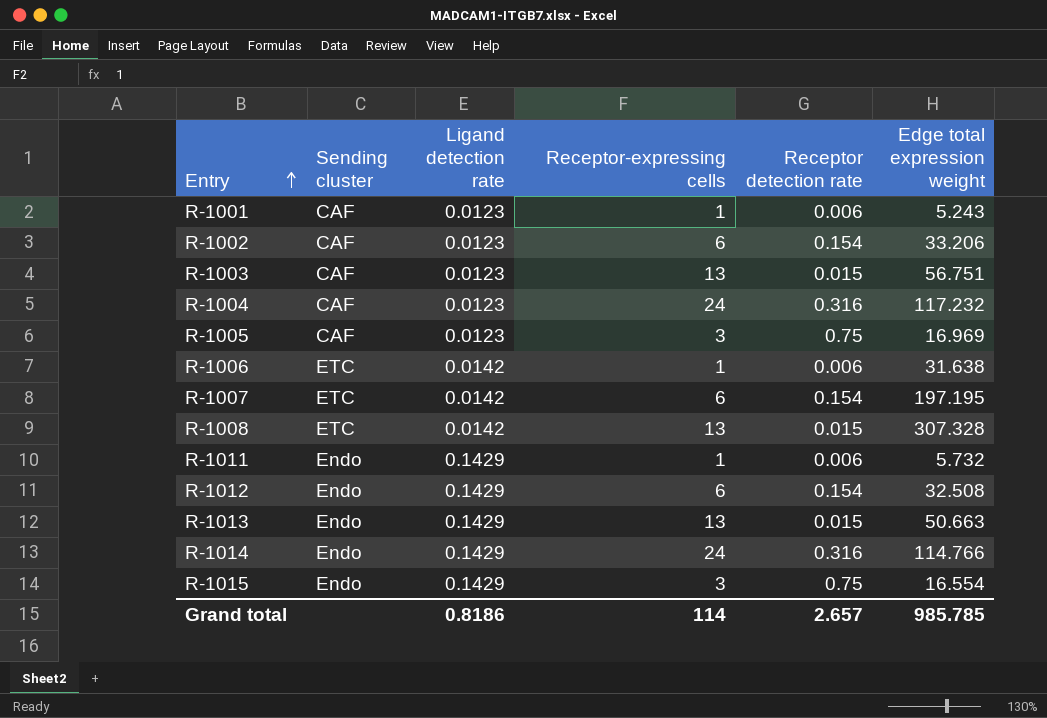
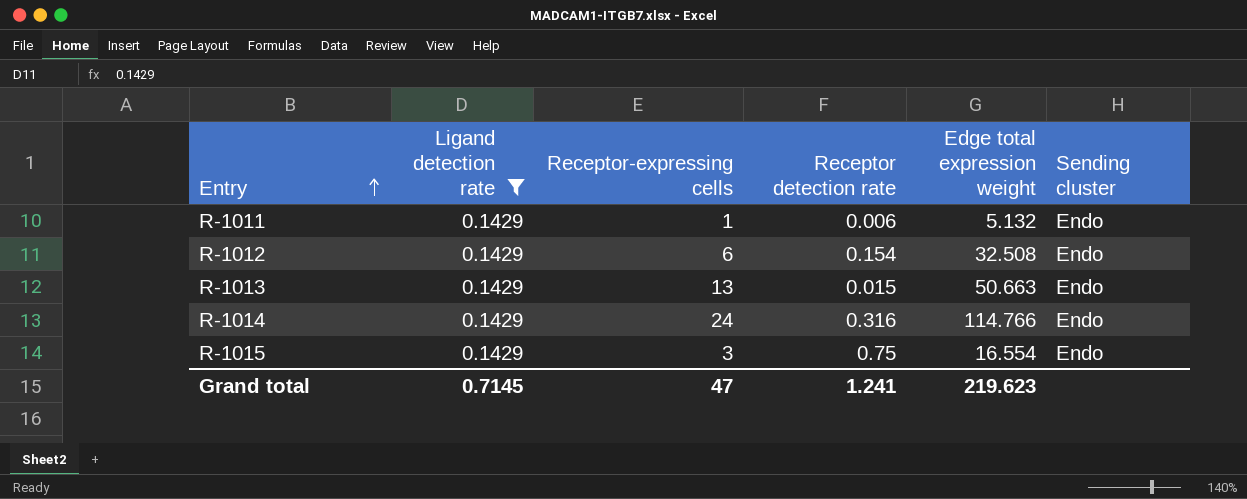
filter: none -> Ligand detection rate = 0.1429
column Sending cluster | position: 2 -> 6
R-1011 | Edge total expression weight: 5.732 -> 5.132
Grand total | Ligand detection rate: 0.8186 -> 0.7145
Grand total | Receptor-expressing cells: 114 -> 47
Grand total | Receptor detection rate: 2.657 -> 1.241
Grand total | Edge total expression weight: 985.785 -> 219.623

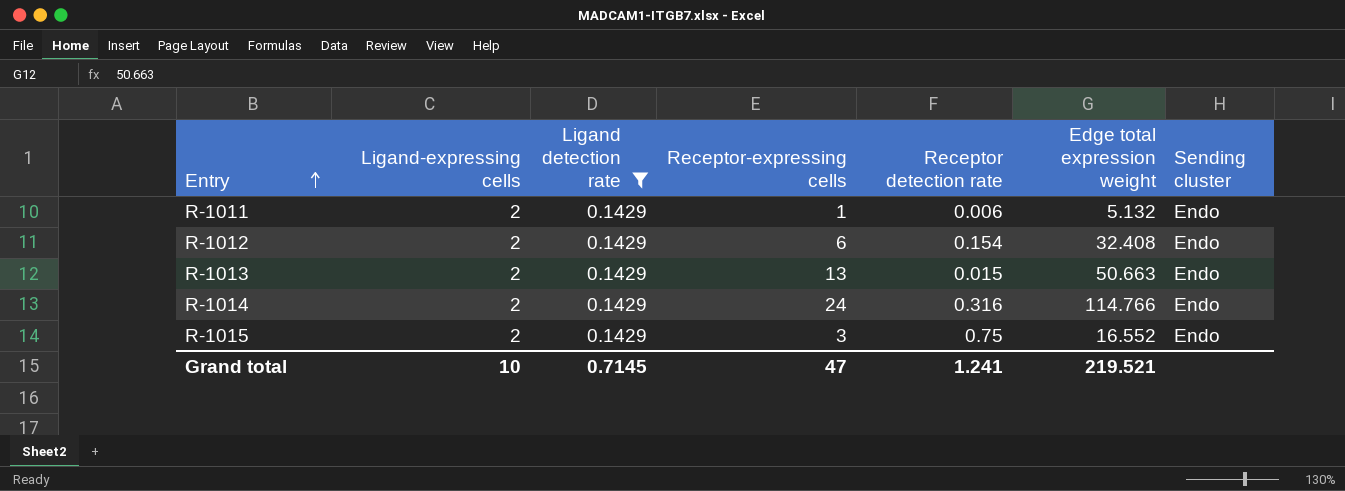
column Ligand-expressing cells | position: none -> 2
R-1012 | Edge total expression weight: 32.508 -> 32.408
R-1015 | Edge total expression weight: 16.554 -> 16.552
Grand total | Edge total expression weight: 219.623 -> 219.521

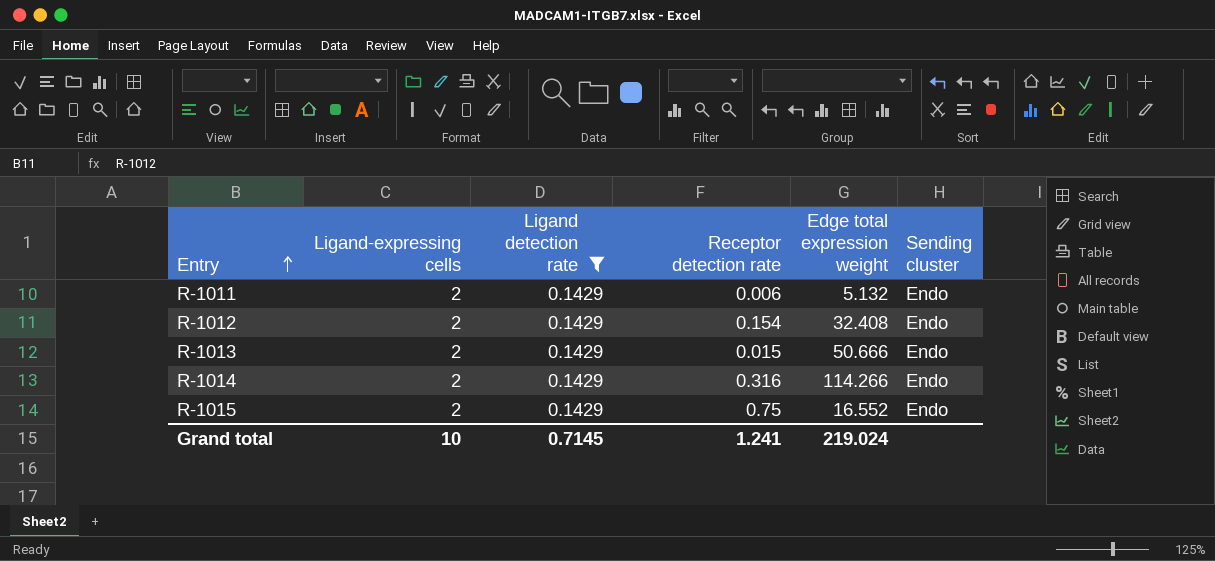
column Receptor-expressing cells | position: 4 -> none
R-1013 | Edge total expression weight: 50.663 -> 50.666
R-1014 | Edge total expression weight: 114.766 -> 114.266
Grand total | Edge total expression weight: 219.521 -> 219.024

